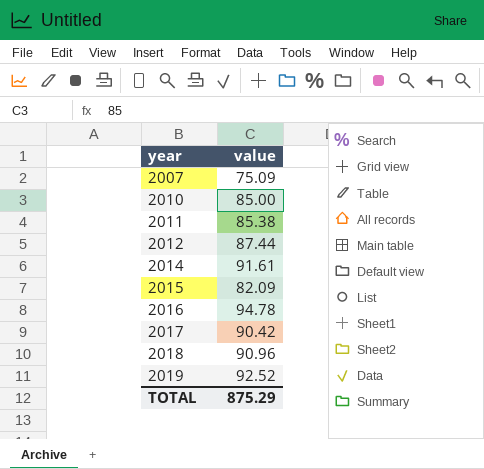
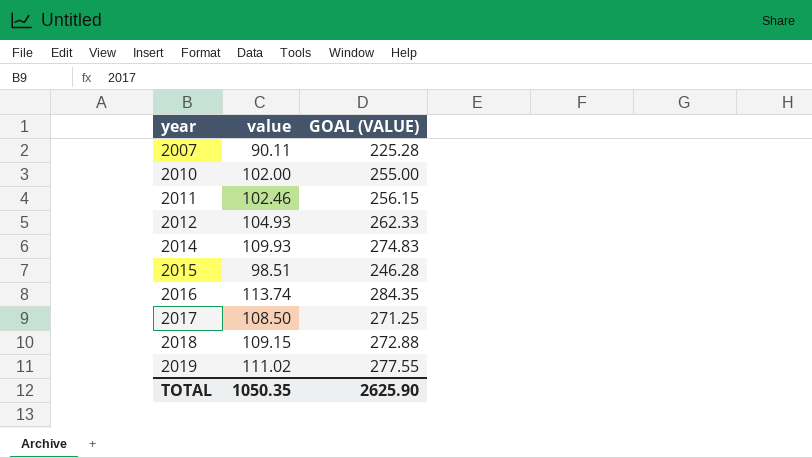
column GOAL (VALUE) | formula: none -> [value] * 2.5
2007 | value: 75.09 -> 90.11
2010 | value: 85.00 -> 102.00
2011 | value: 85.38 -> 102.46
2012 | value: 87.44 -> 104.93
2014 | value: 91.61 -> 109.93
2015 | value: 82.09 -> 98.51
2016 | value: 94.78 -> 113.74
2017 | value: 90.42 -> 108.50
2018 | value: 90.96 -> 109.15
2019 | value: 92.52 -> 111.02
TOTAL | value: 875.29 -> 1050.35

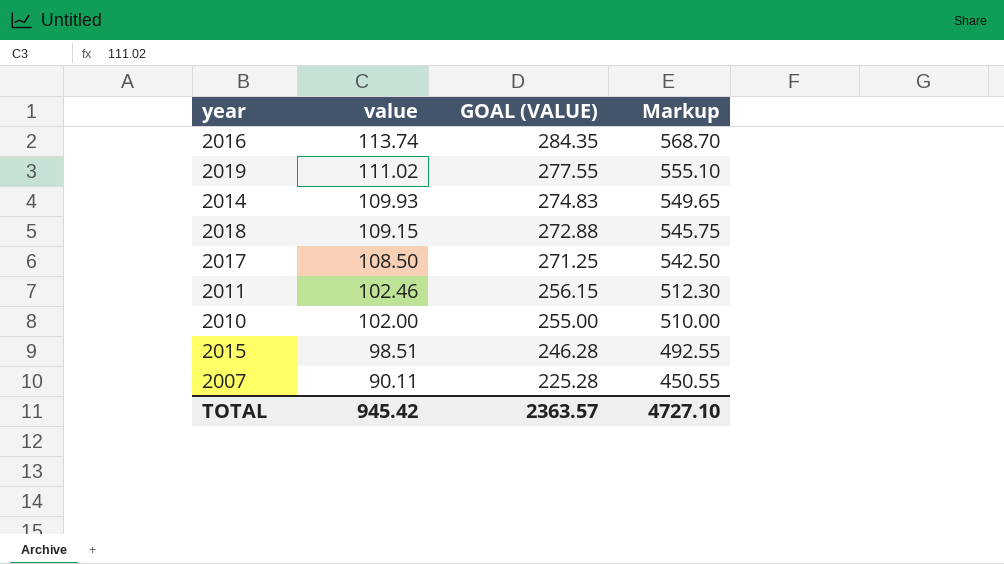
row order: year ascending -> value descending
column Markup | formula: none -> [value] * 5
row 2012: 104.93 | 262.33 -> none
TOTAL | value: 1050.35 -> 945.42
TOTAL | GOAL (VALUE): 2625.90 -> 2363.57

